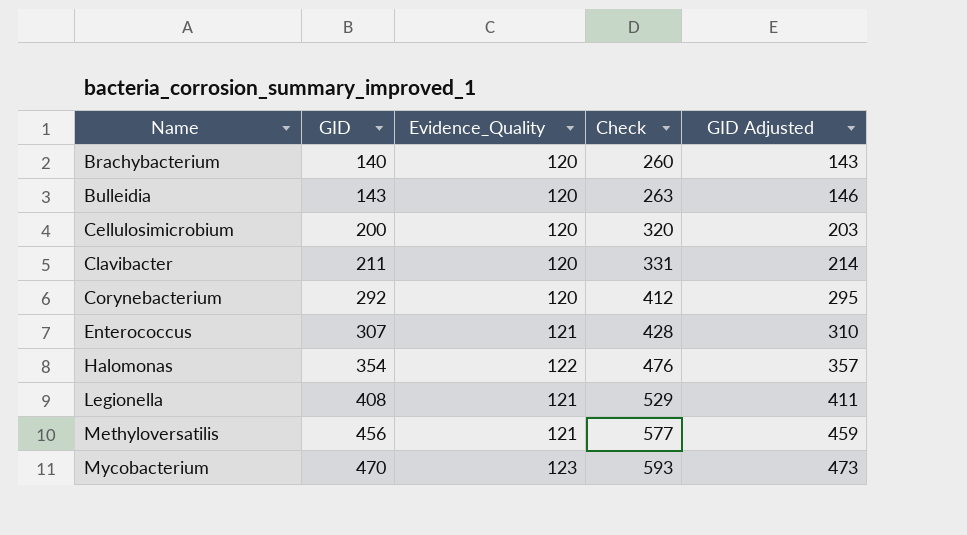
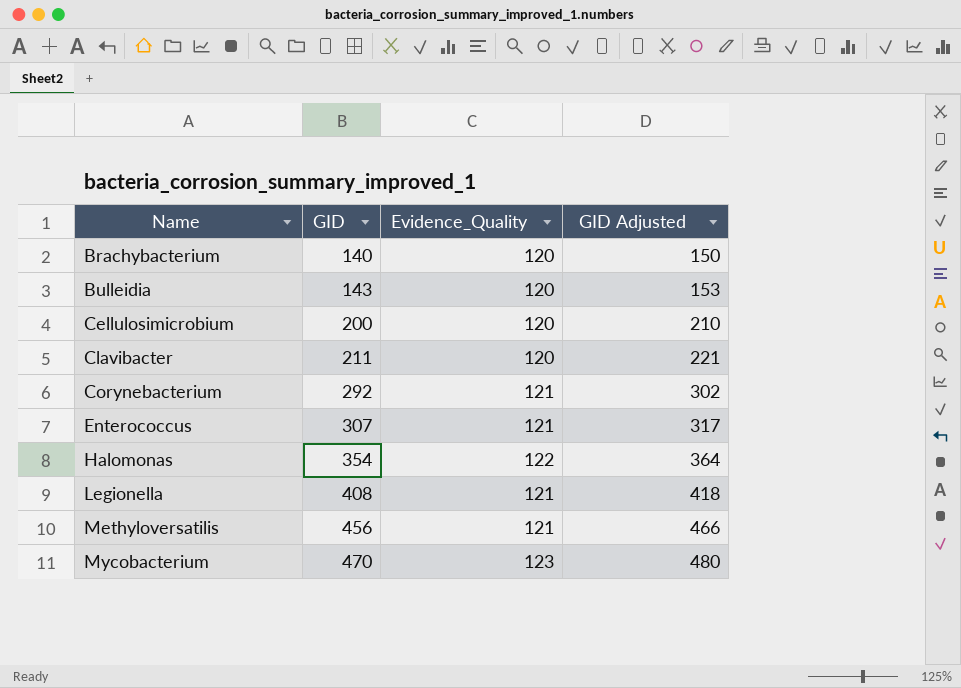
column Check | formula: [GID] + [Evidence_Quality] -> none
column GID Adjusted | formula: [GID] + 3 -> [GID] + 10
Corynebacterium | Evidence_Quality: 120 -> 121

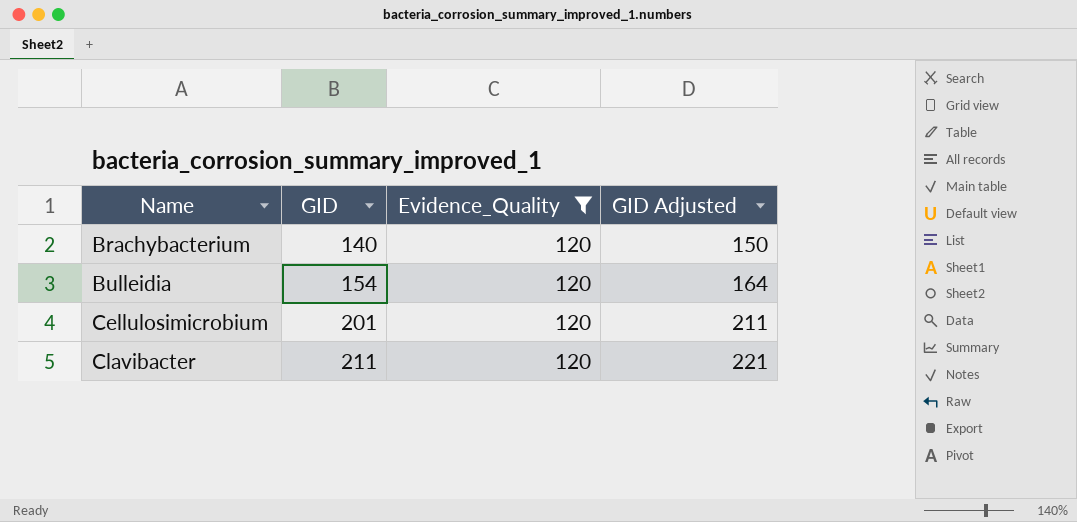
filter: none -> Evidence_Quality = 120
Bulleidia | GID: 143 -> 154
Bulleidia | GID Adjusted: 153 -> 164
Cellulosimicrobium | GID: 200 -> 201
Cellulosimicrobium | GID Adjusted: 210 -> 211

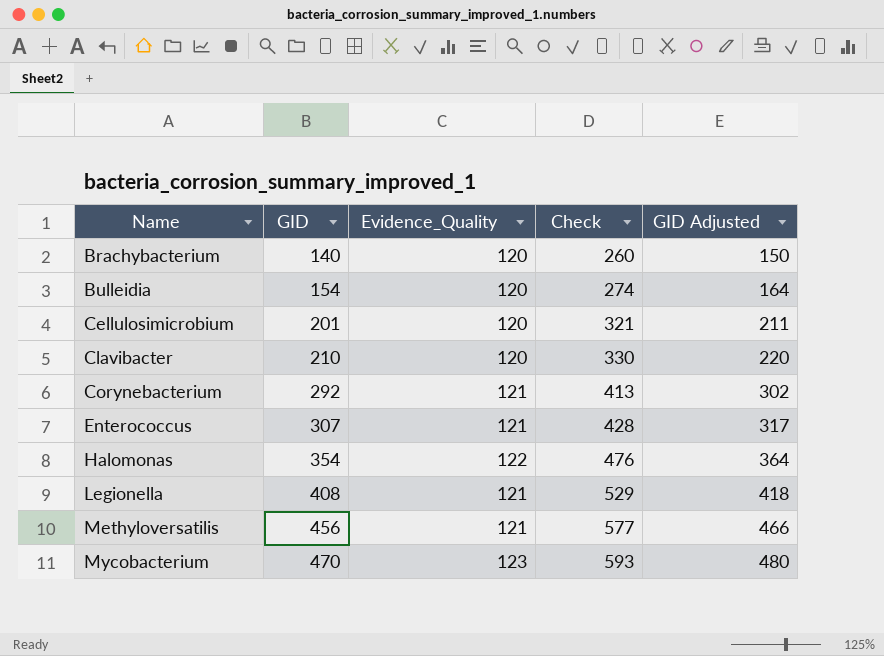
filter: Evidence_Quality = 120 -> none
column Check | formula: none -> [GID] + [Evidence_Quality]
Clavibacter | GID: 211 -> 210
Clavibacter | GID Adjusted: 221 -> 220

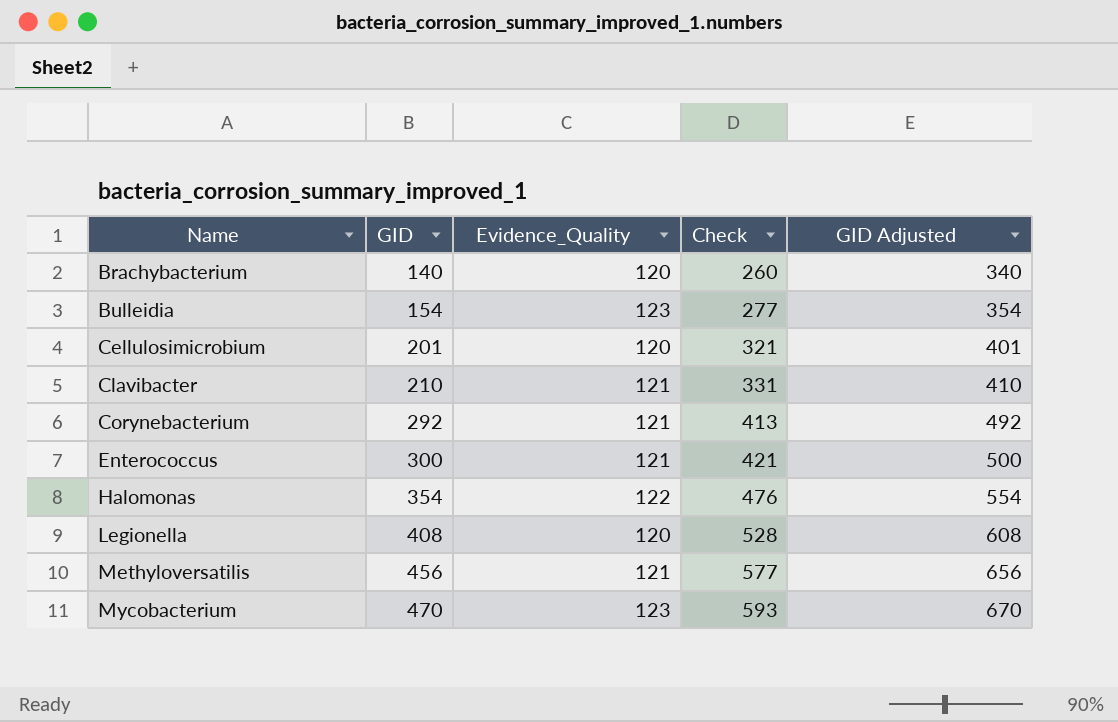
column GID Adjusted | formula: [GID] + 10 -> [GID] + 200
Bulleidia | Evidence_Quality: 120 -> 123
Bulleidia | Check: 274 -> 277
Clavibacter | Evidence_Quality: 120 -> 121
Clavibacter | Check: 330 -> 331
Enterococcus | GID: 307 -> 300
Enterococcus | Check: 428 -> 421
Legionella | Evidence_Quality: 121 -> 120
Legionella | Check: 529 -> 528

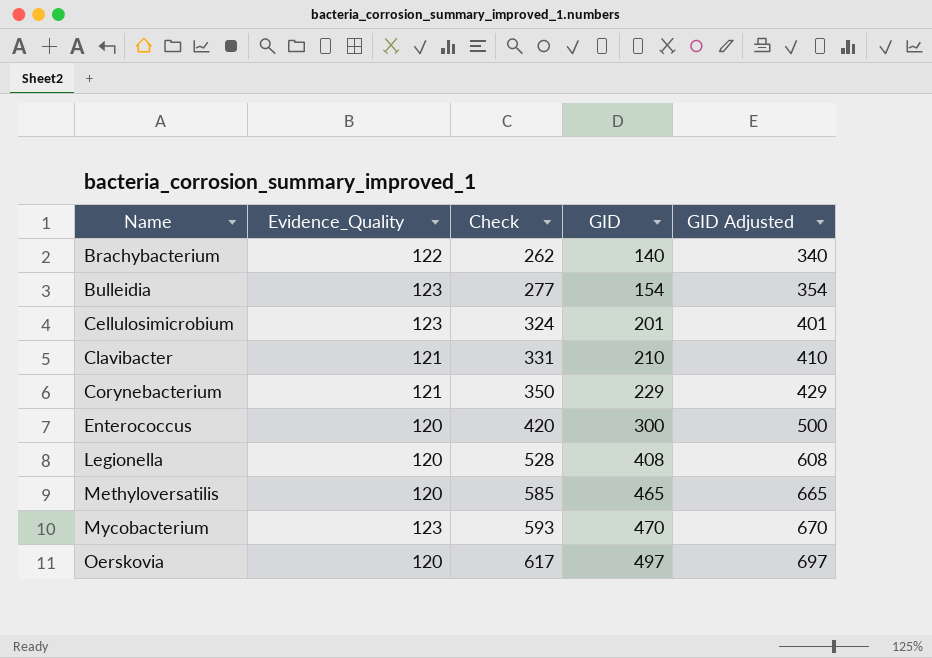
column GID | position: 2 -> 4
row Halomonas: 354 | 122 | 476 | 554 -> none
Brachybacterium | Evidence_Quality: 120 -> 122
Brachybacterium | Check: 260 -> 262
Cellulosimicrobium | Evidence_Quality: 120 -> 123
Cellulosimicrobium | Check: 321 -> 324
Corynebacterium | Check: 413 -> 350
Corynebacterium | GID: 292 -> 229
Corynebacterium | GID Adjusted: 492 -> 429
Enterococcus | Evidence_Quality: 121 -> 120
Enterococcus | Check: 421 -> 420
Methyloversatilis | Evidence_Quality: 121 -> 120
Methyloversatilis | Check: 577 -> 585
Methyloversatilis | GID: 456 -> 465
Methyloversatilis | GID Adjusted: 656 -> 665
row Oerskovia: none -> 120 | 617 | 497 | 697

